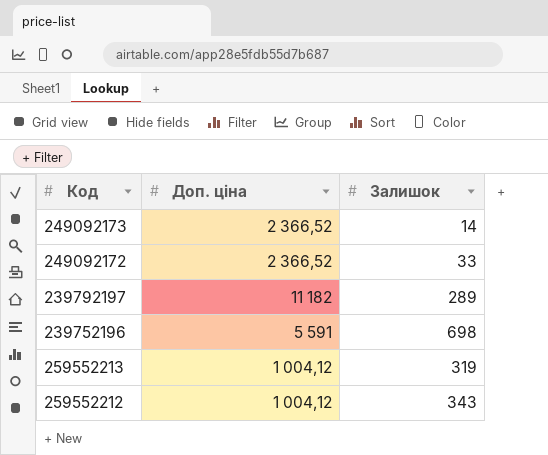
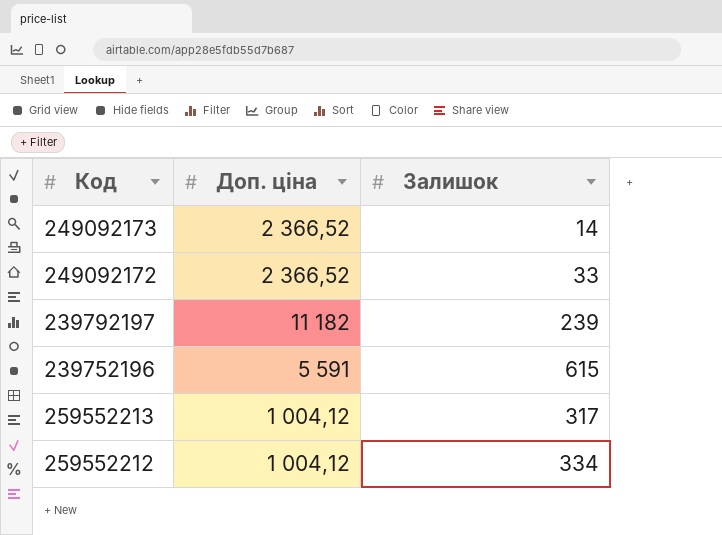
239792197 | Залишок: 289 -> 239
239752196 | Залишок: 698 -> 615
259552213 | Залишок: 319 -> 317
259552212 | Залишок: 343 -> 334

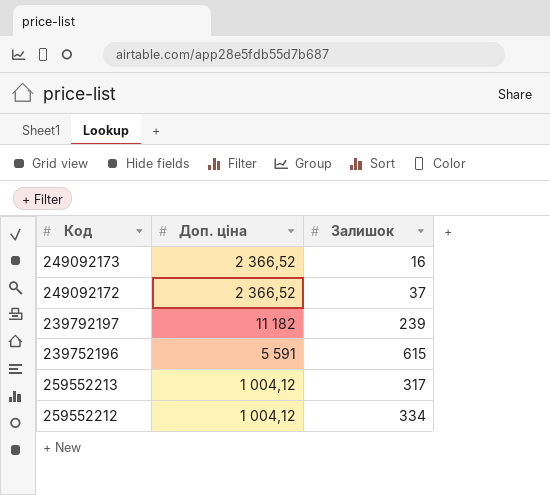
249092173 | Залишок: 14 -> 16
249092172 | Залишок: 33 -> 37

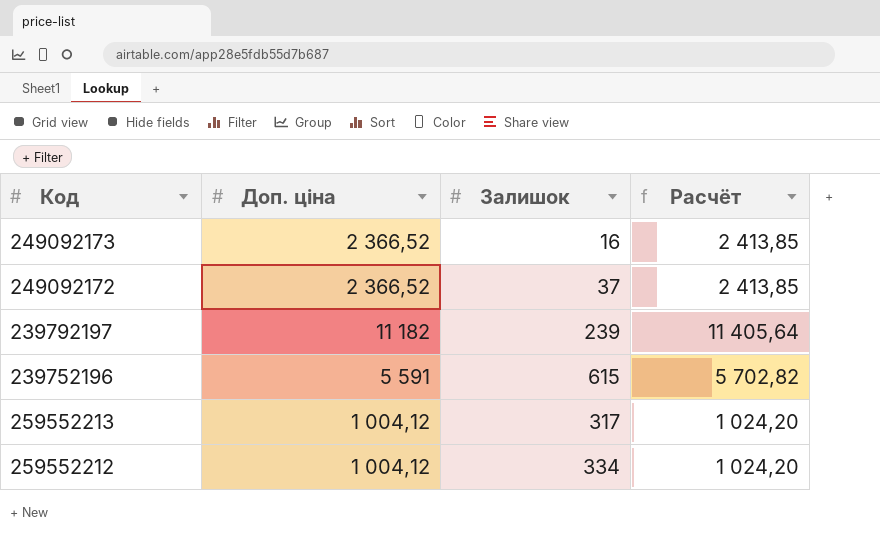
column Расчёт | formula: none -> [Доп. ціна] * 1,02

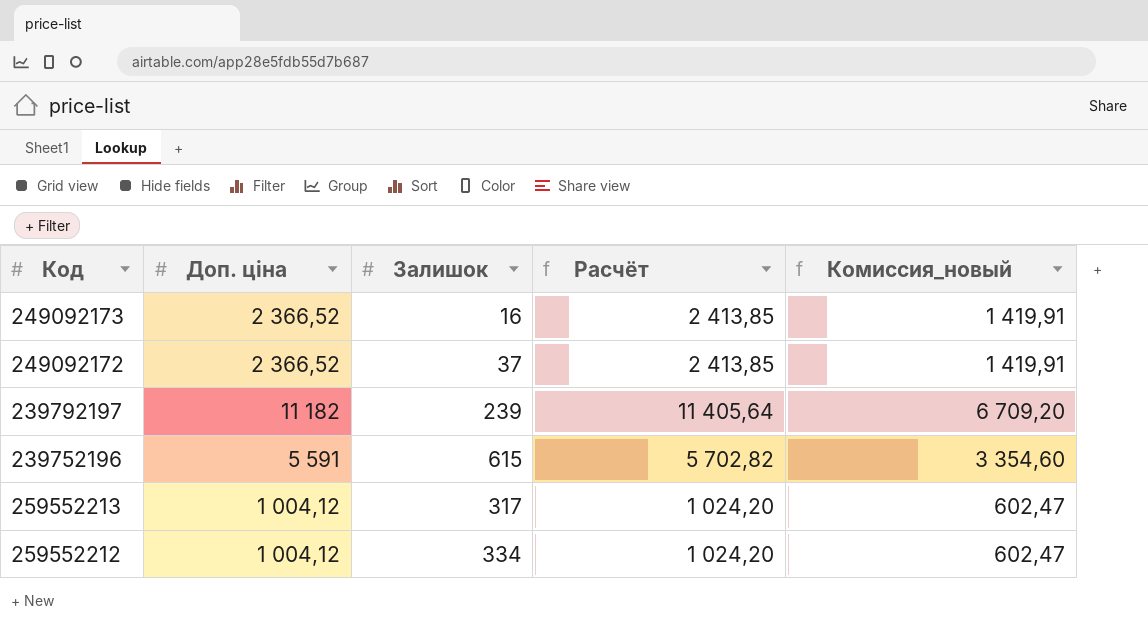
column Комиссия_новый | formula: none -> [Доп. ціна] * 0,6

